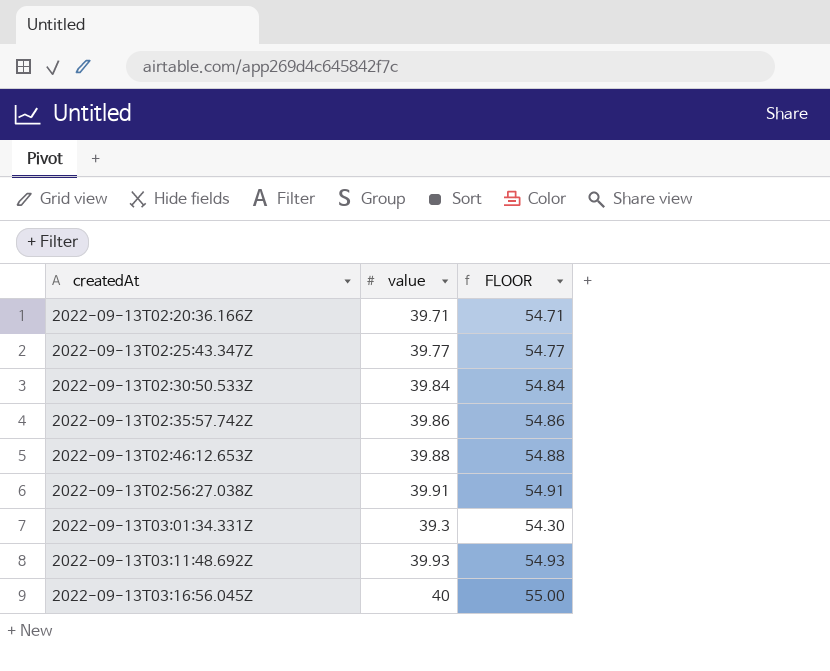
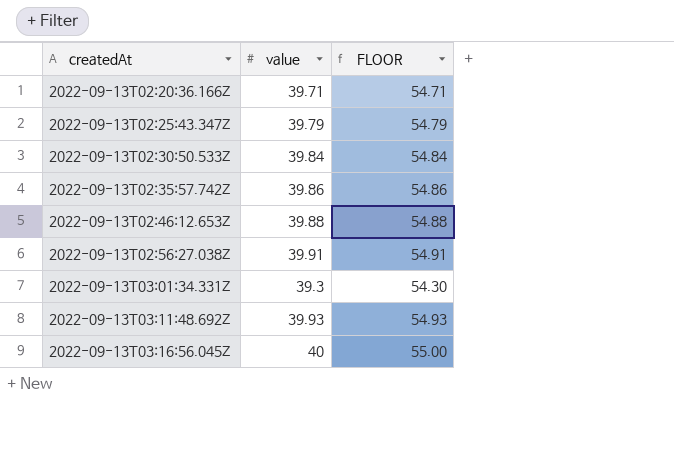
2022-09-13T02:25:43.347Z | value: 39.77 -> 39.79
2022-09-13T02:25:43.347Z | FLOOR: 54.77 -> 54.79

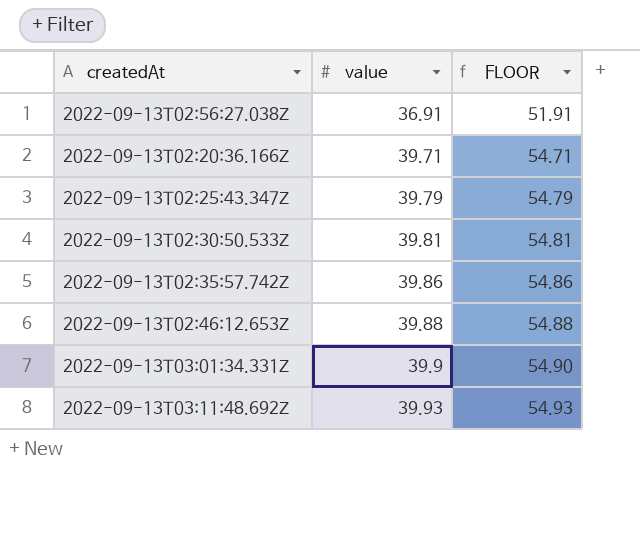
row order: createdAt ascending -> value ascending
row 2022-09-13T03:16:56.045Z: 40 | 55.00 -> none
2022-09-13T02:56:27.038Z | value: 39.91 -> 36.91
2022-09-13T02:56:27.038Z | FLOOR: 54.91 -> 51.91
2022-09-13T02:30:50.533Z | value: 39.84 -> 39.81
2022-09-13T02:30:50.533Z | FLOOR: 54.84 -> 54.81
2022-09-13T03:01:34.331Z | value: 39.3 -> 39.9
2022-09-13T03:01:34.331Z | FLOOR: 54.30 -> 54.90

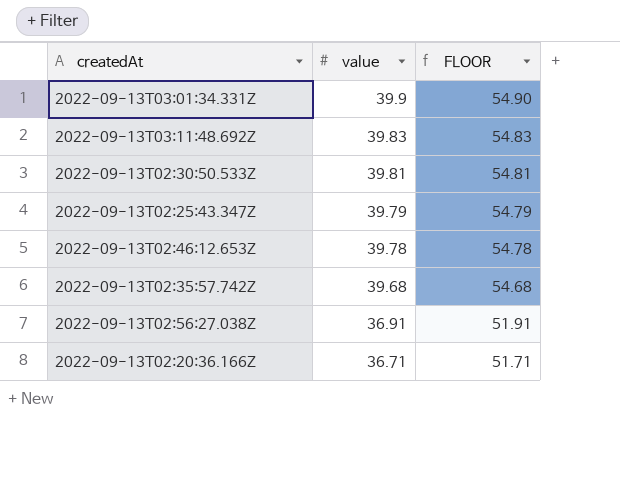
row order: value ascending -> value descending
2022-09-13T03:11:48.692Z | value: 39.93 -> 39.83
2022-09-13T03:11:48.692Z | FLOOR: 54.93 -> 54.83
2022-09-13T02:46:12.653Z | value: 39.88 -> 39.78
2022-09-13T02:46:12.653Z | FLOOR: 54.88 -> 54.78
2022-09-13T02:35:57.742Z | value: 39.86 -> 39.68
2022-09-13T02:35:57.742Z | FLOOR: 54.86 -> 54.68
2022-09-13T02:20:36.166Z | value: 39.71 -> 36.71
2022-09-13T02:20:36.166Z | FLOOR: 54.71 -> 51.71

